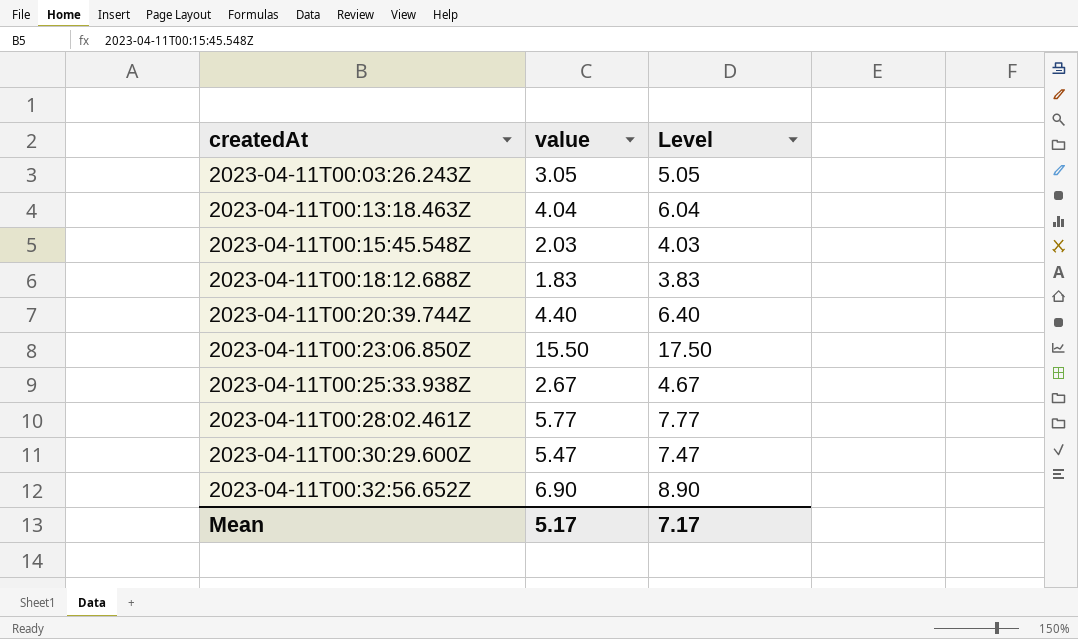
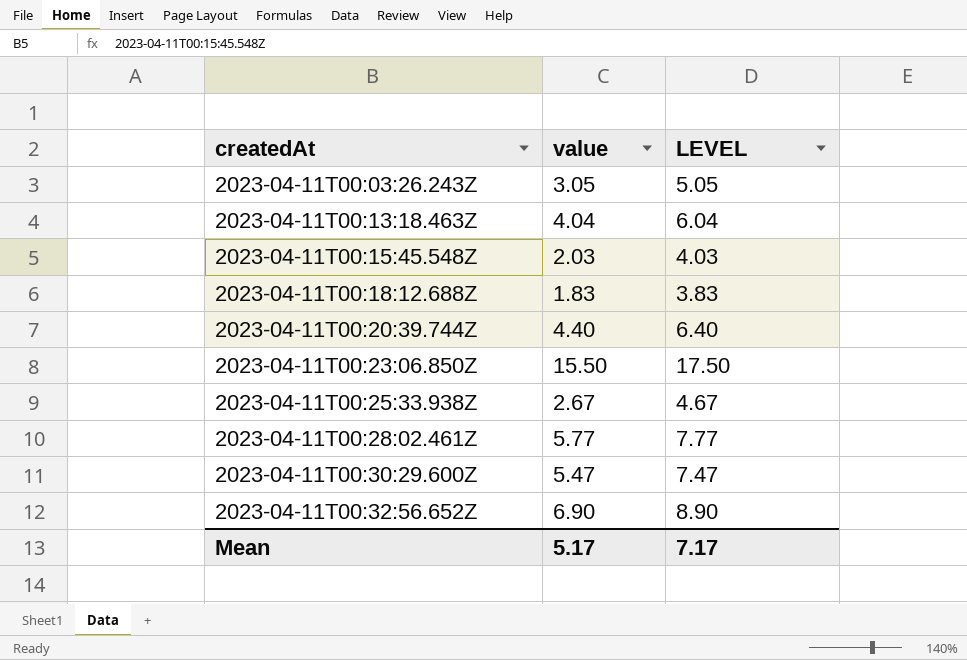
column name: Level -> LEVEL

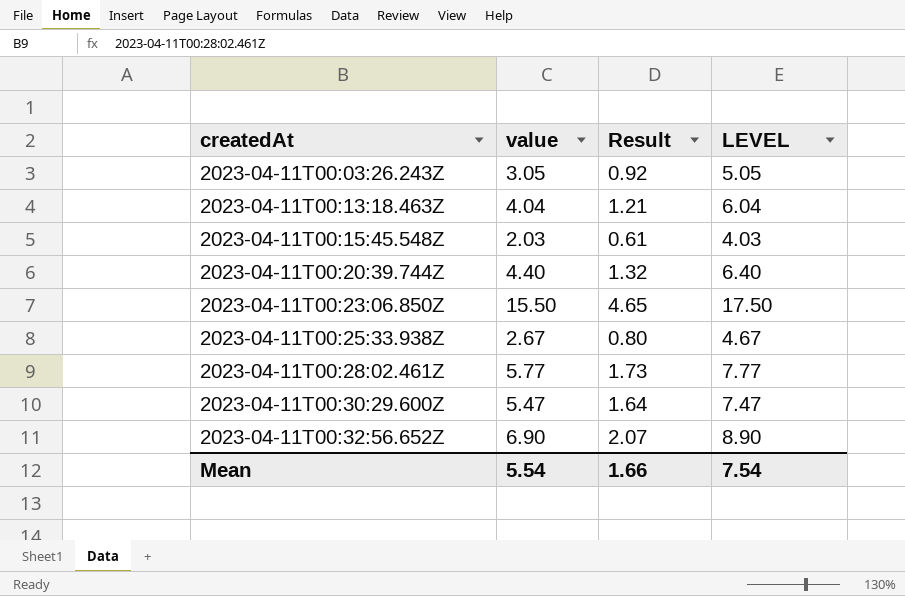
column Result | formula: none -> [value] * 0.3
row 2023-04-11T00:18:12.688Z: 1.83 | 3.83 -> none
Mean | value: 5.17 -> 5.54
Mean | LEVEL: 7.17 -> 7.54

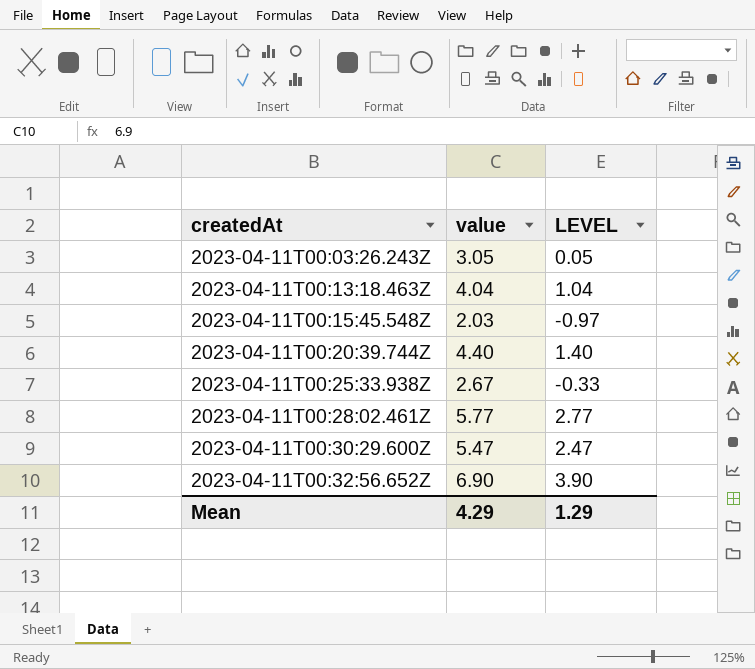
column Result | formula: [value] * 0.3 -> none
column LEVEL | formula: [value] + 2 -> [value] - 3
row 2023-04-11T00:23:06.850Z: 15.50 | 4.65 | 17.50 -> none
Mean | value: 5.54 -> 4.29
Mean | LEVEL: 7.54 -> 1.29

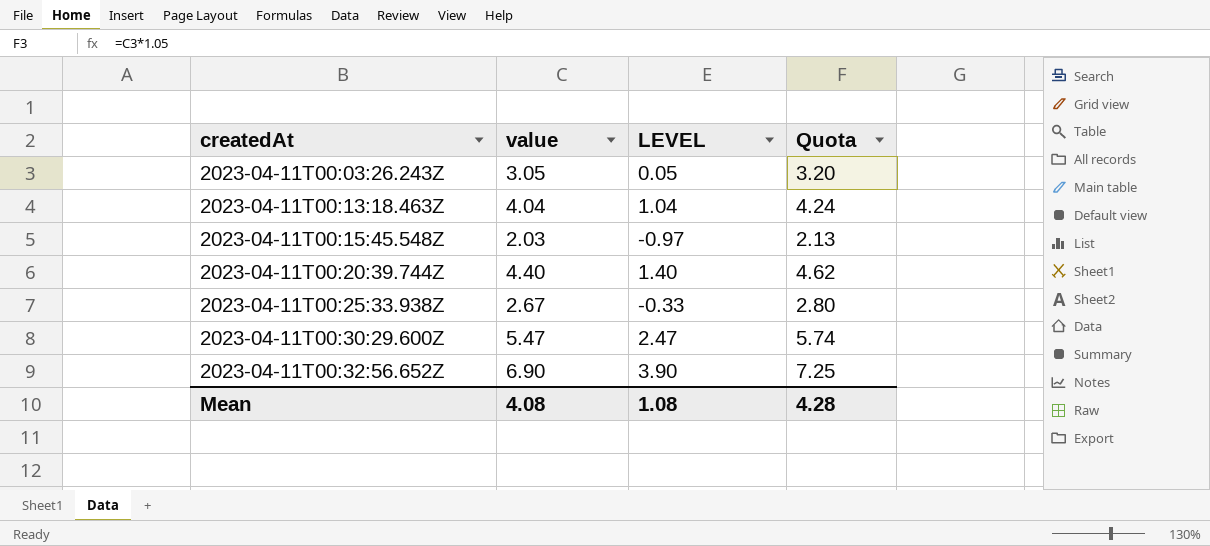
column Quota | formula: none -> [value] * 1.05
row 2023-04-11T00:28:02.461Z: 5.77 | 2.77 -> none
Mean | value: 4.29 -> 4.08
Mean | LEVEL: 1.29 -> 1.08

